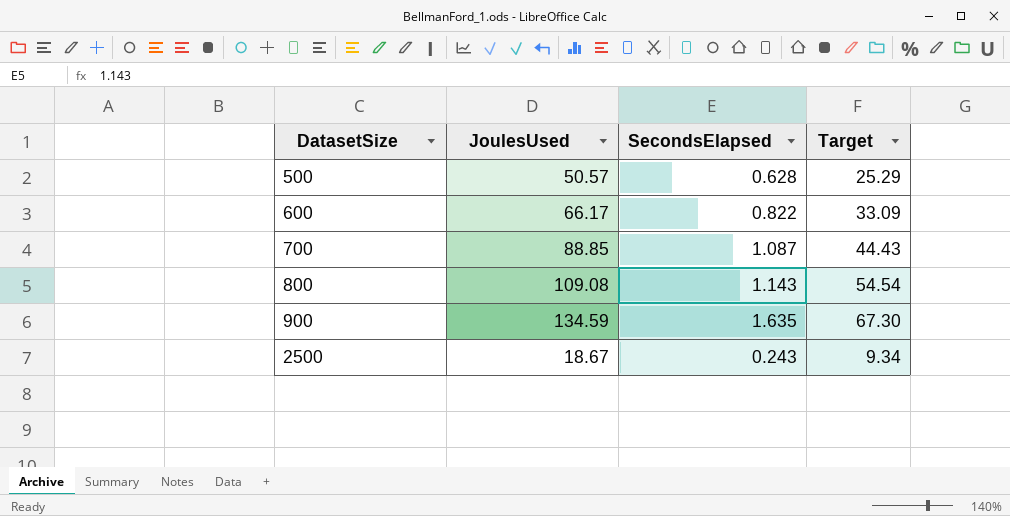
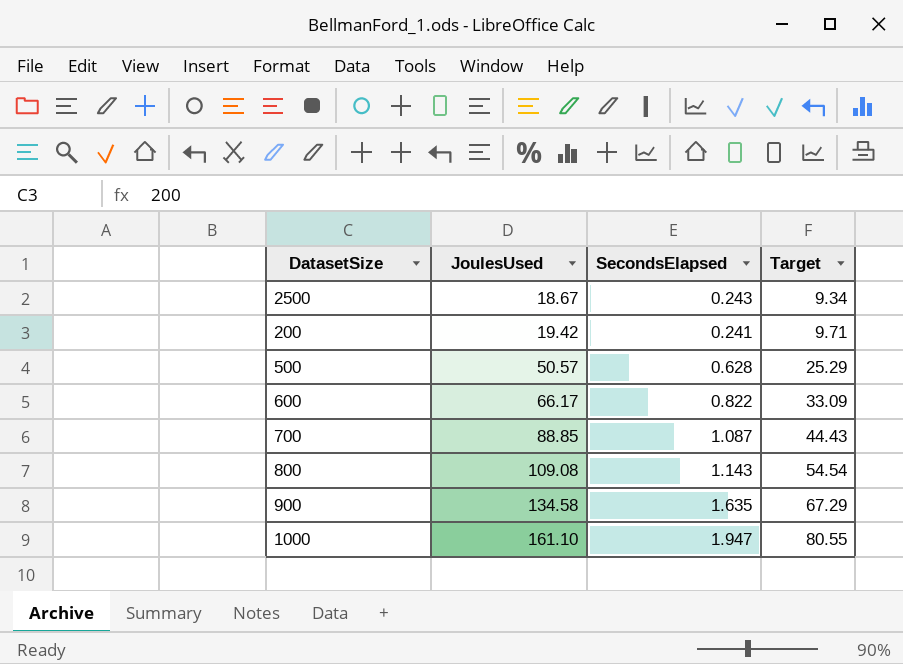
row order: DatasetSize ascending -> JoulesUsed ascending
row 200: none -> 19.42 | 0.241 | 9.71
900 | JoulesUsed: 134.59 -> 134.58
900 | Target: 67.30 -> 67.29
row 1000: none -> 161.10 | 1.947 | 80.55

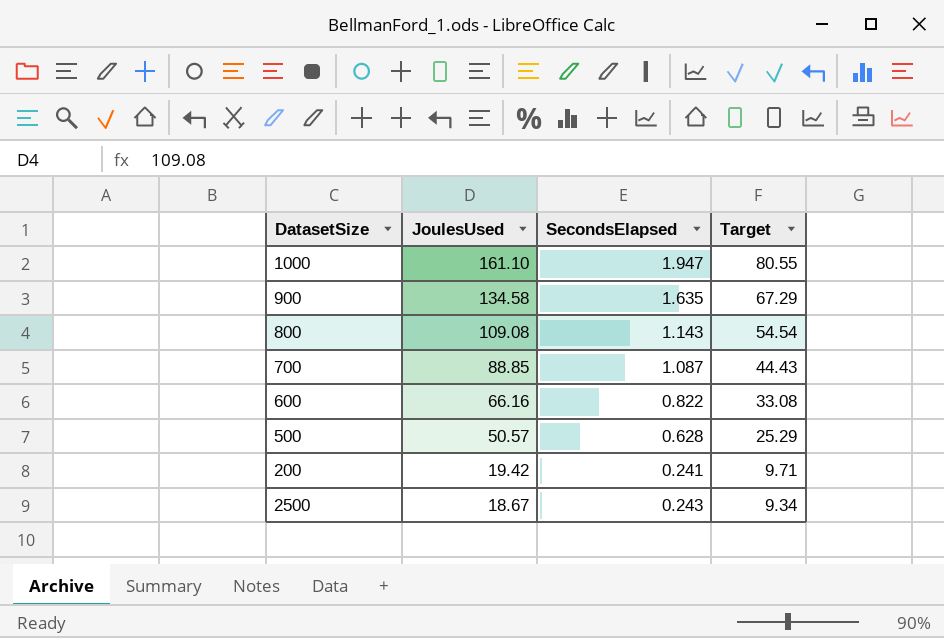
row order: JoulesUsed ascending -> JoulesUsed descending
600 | JoulesUsed: 66.17 -> 66.16
600 | Target: 33.09 -> 33.08

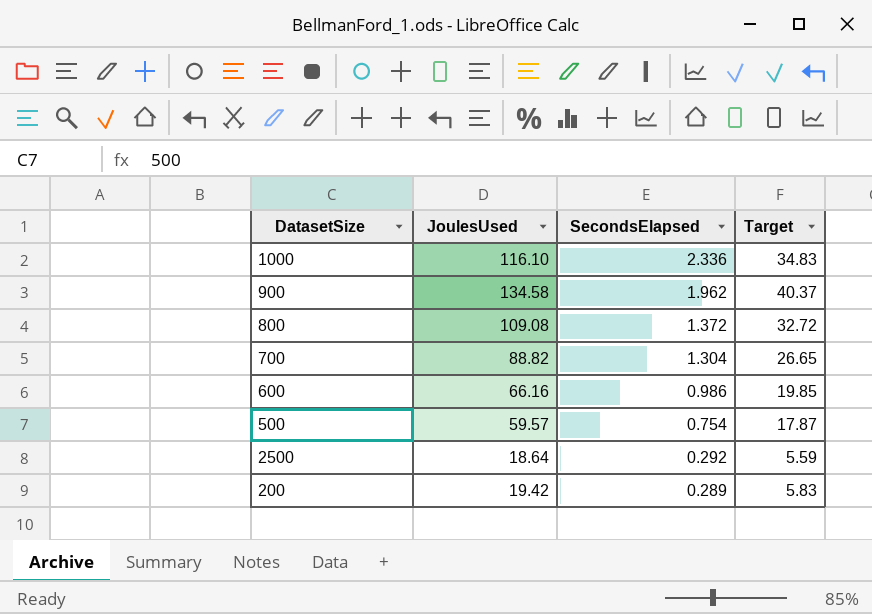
row order: JoulesUsed descending -> SecondsElapsed descending
column Target | formula: [JoulesUsed] * 0.5 -> [JoulesUsed] * 0.3
1000 | JoulesUsed: 161.10 -> 116.10
1000 | SecondsElapsed: 1.947 -> 2.336
900 | SecondsElapsed: 1.635 -> 1.962
800 | SecondsElapsed: 1.143 -> 1.372
700 | JoulesUsed: 88.85 -> 88.82
700 | SecondsElapsed: 1.087 -> 1.304
600 | SecondsElapsed: 0.822 -> 0.986
500 | JoulesUsed: 50.57 -> 59.57
500 | SecondsElapsed: 0.628 -> 0.754
2500 | JoulesUsed: 18.67 -> 18.64
2500 | SecondsElapsed: 0.243 -> 0.292
200 | SecondsElapsed: 0.241 -> 0.289

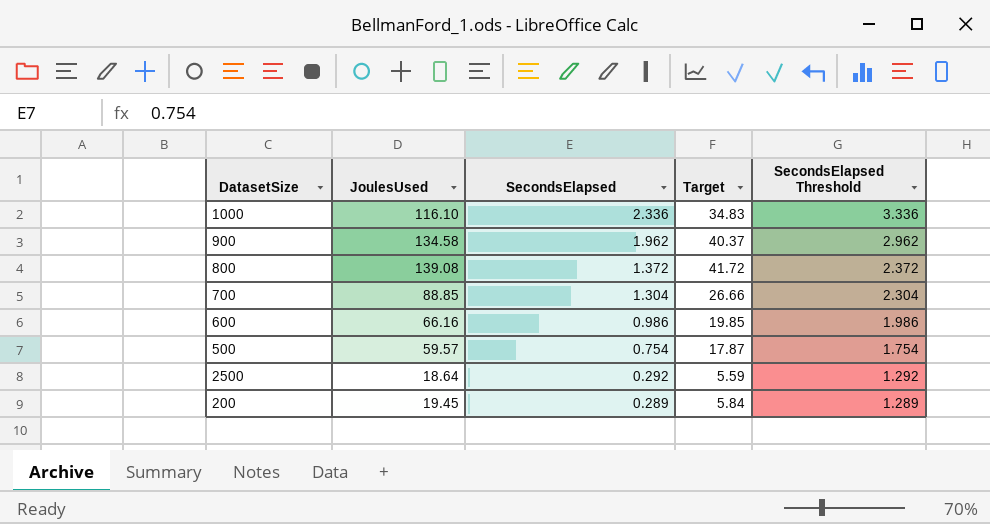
column SecondsElapsed Threshold | formula: none -> [SecondsElapsed] + 1
800 | JoulesUsed: 109.08 -> 139.08
800 | Target: 32.72 -> 41.72
700 | JoulesUsed: 88.82 -> 88.85
700 | Target: 26.65 -> 26.66
200 | JoulesUsed: 19.42 -> 19.45
200 | Target: 5.83 -> 5.84

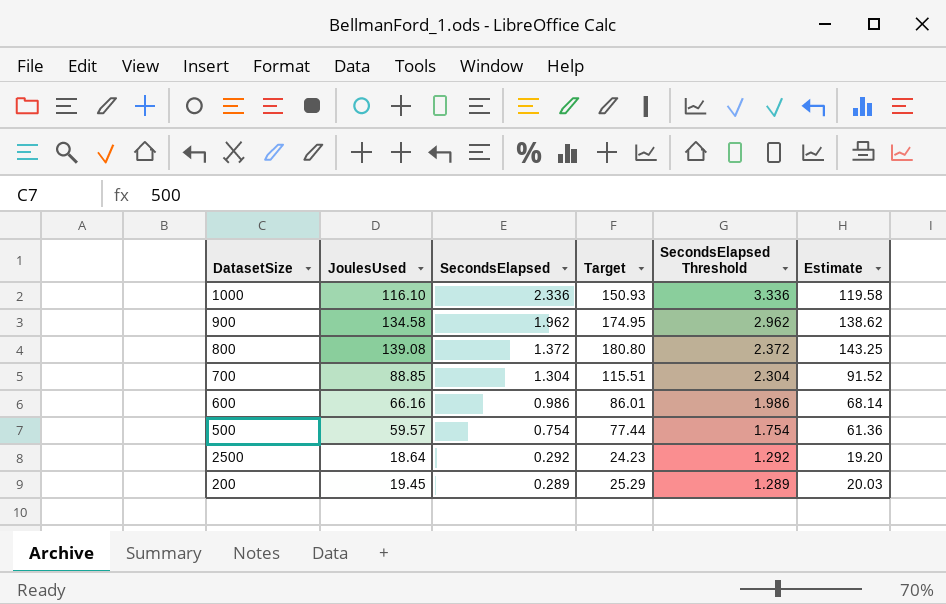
column Target | formula: [JoulesUsed] * 0.3 -> [JoulesUsed] * 1.3
column Estimate | formula: none -> [JoulesUsed] * 1.03

